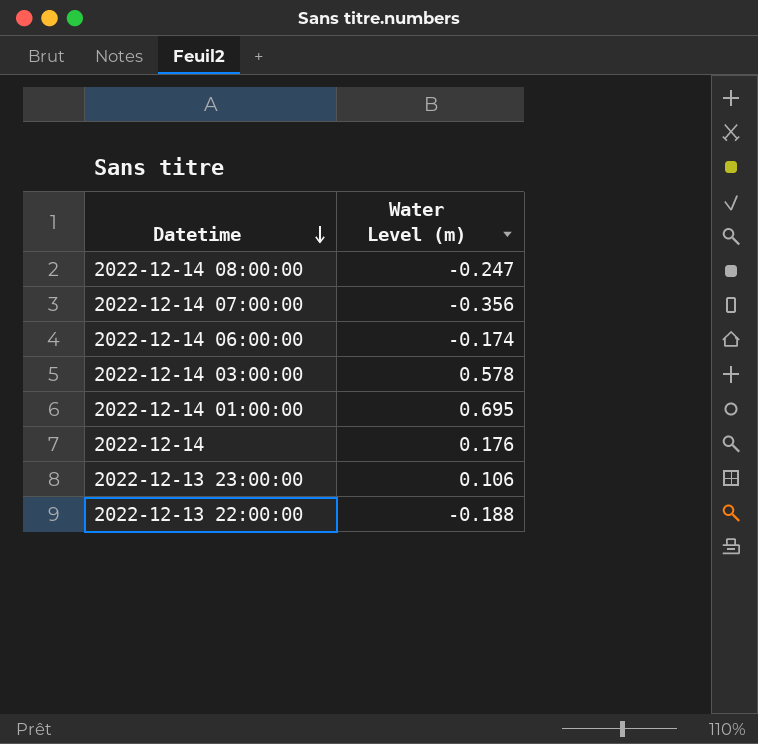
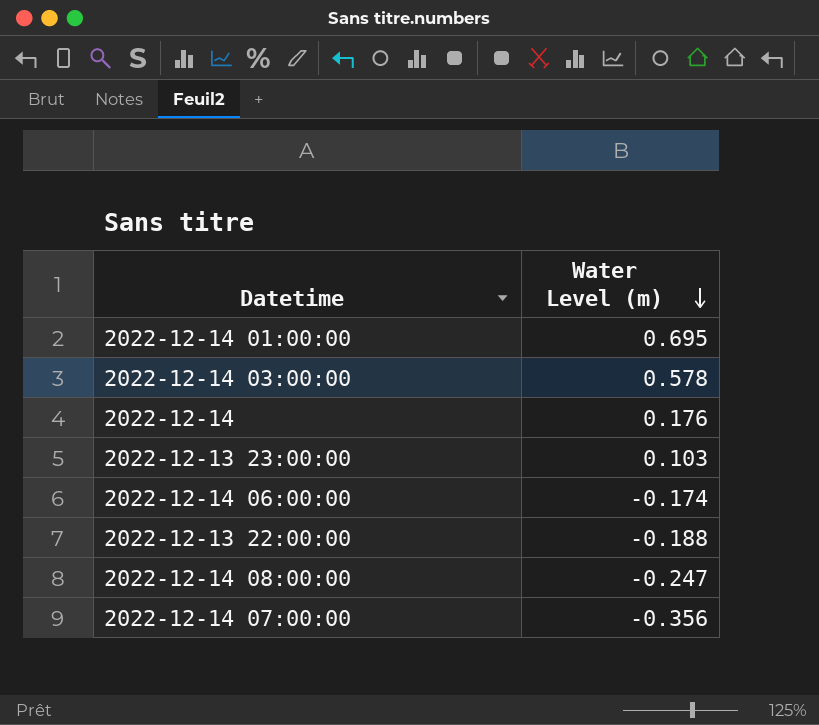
row order: Datetime descending -> Water Level (m) descending
2022-12-13 23:00:00 | Water Level (m): 0.106 -> 0.103

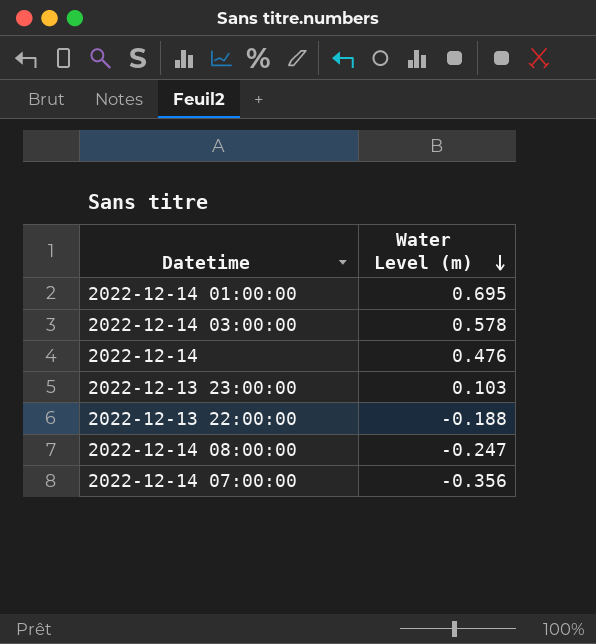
row 2022-12-14 06:00:00: -0.174 -> none
2022-12-14 | Water Level (m): 0.176 -> 0.476

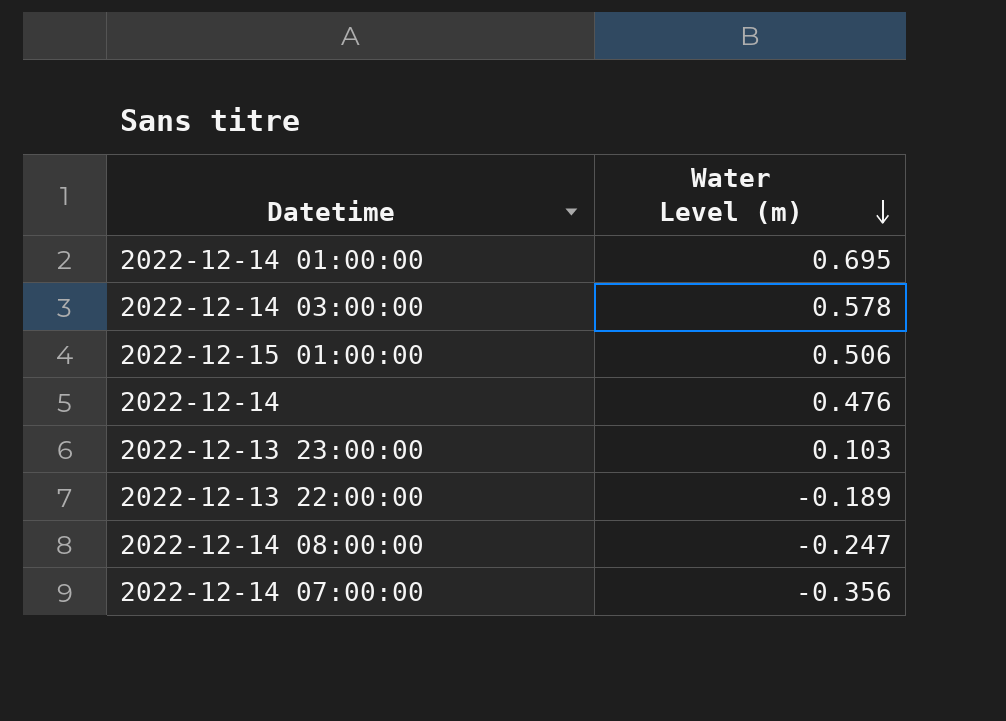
row 2022-12-15 01:00:00: none -> 0.506
2022-12-13 22:00:00 | Water Level (m): -0.188 -> -0.189

